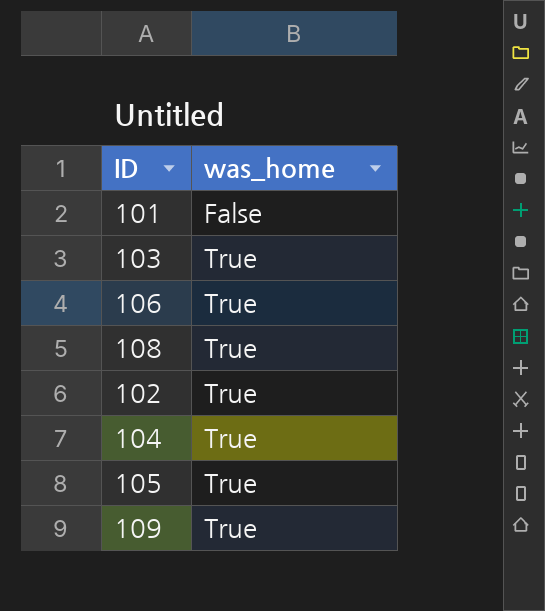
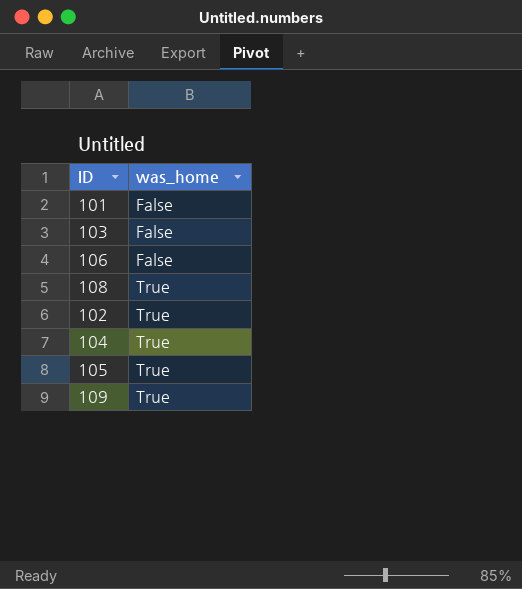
103 | was_home: True -> False
106 | was_home: True -> False

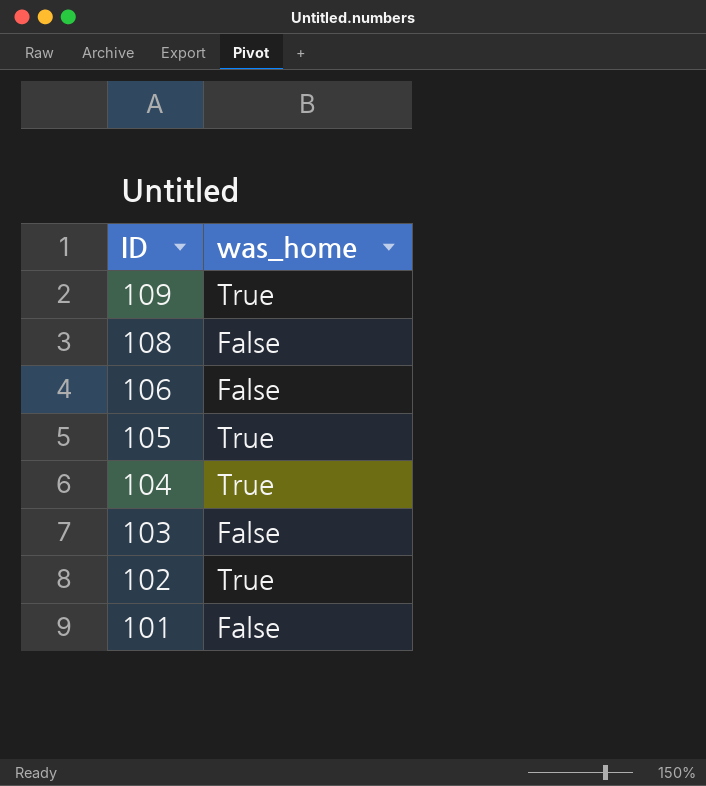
row order: was_home ascending -> ID descending
108 | was_home: True -> False

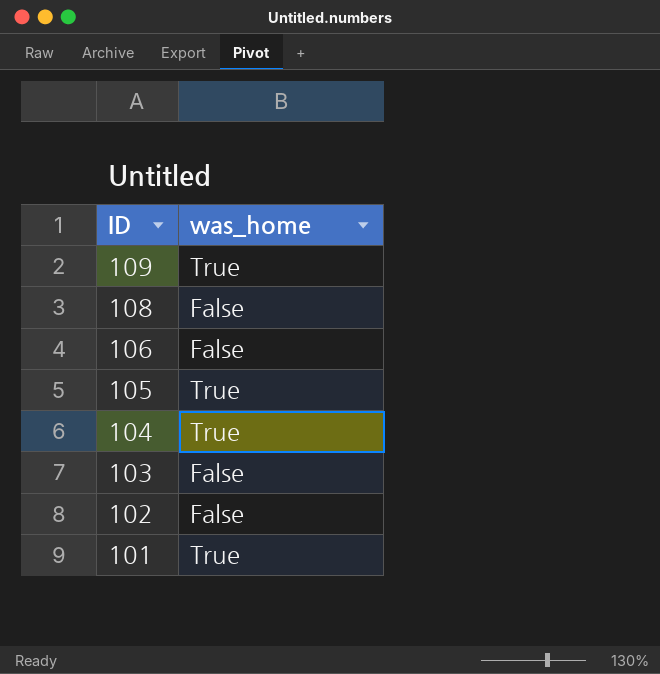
102 | was_home: True -> False
101 | was_home: False -> True

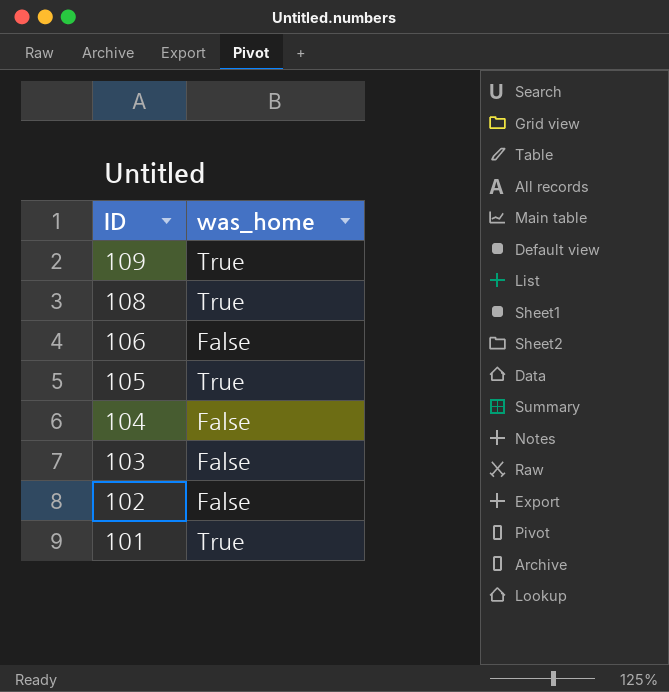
108 | was_home: False -> True
104 | was_home: True -> False

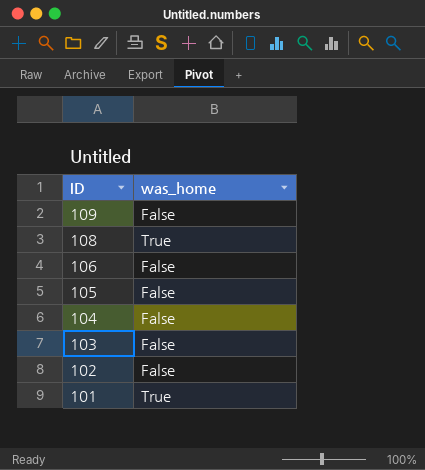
109 | was_home: True -> False
105 | was_home: True -> False

